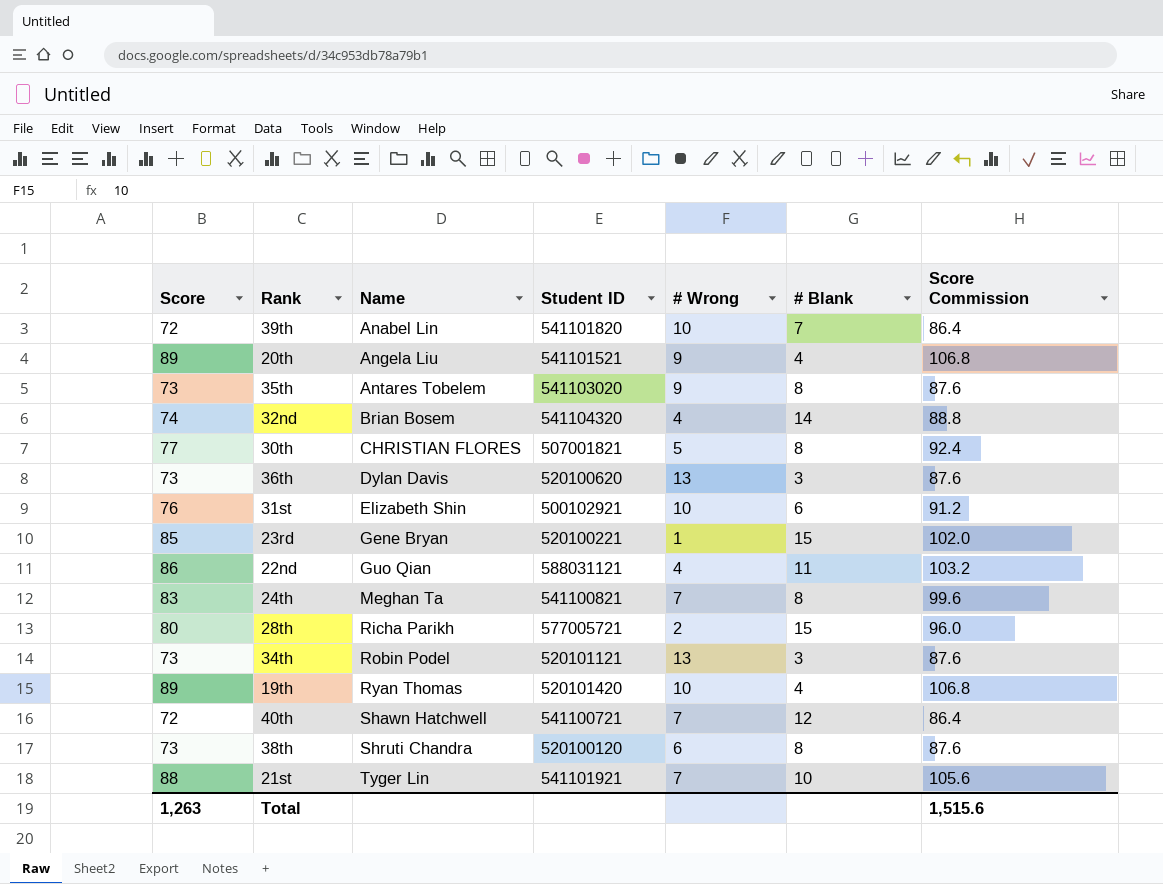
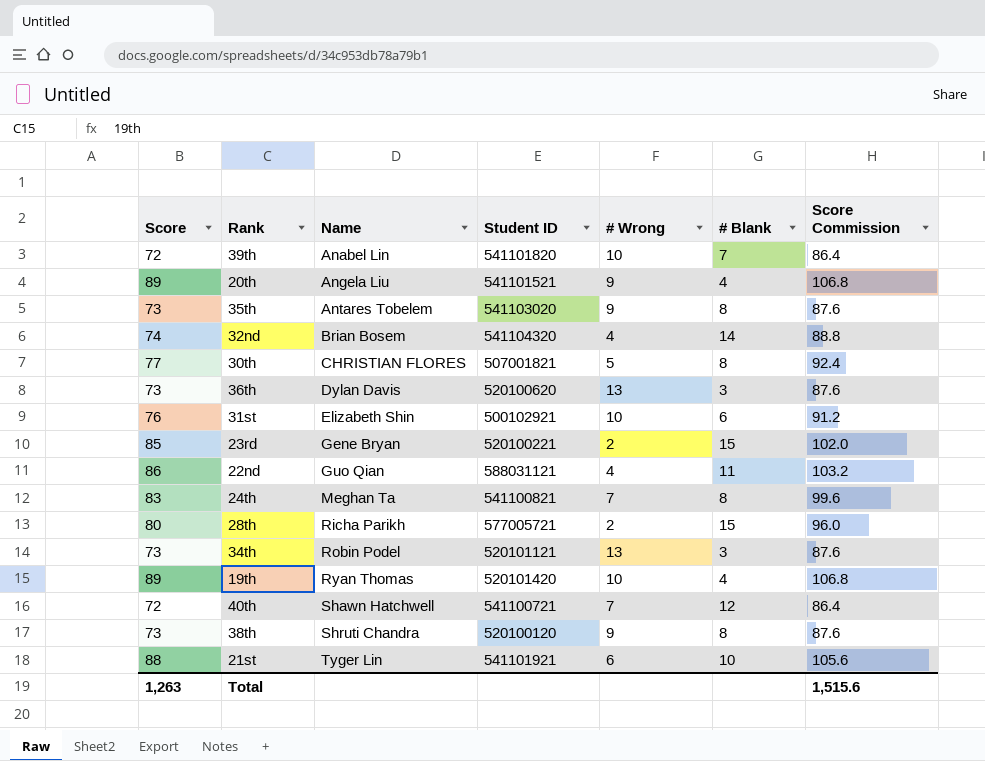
23rd | # Wrong: 1 -> 2
38th | # Wrong: 6 -> 9
21st | # Wrong: 7 -> 6

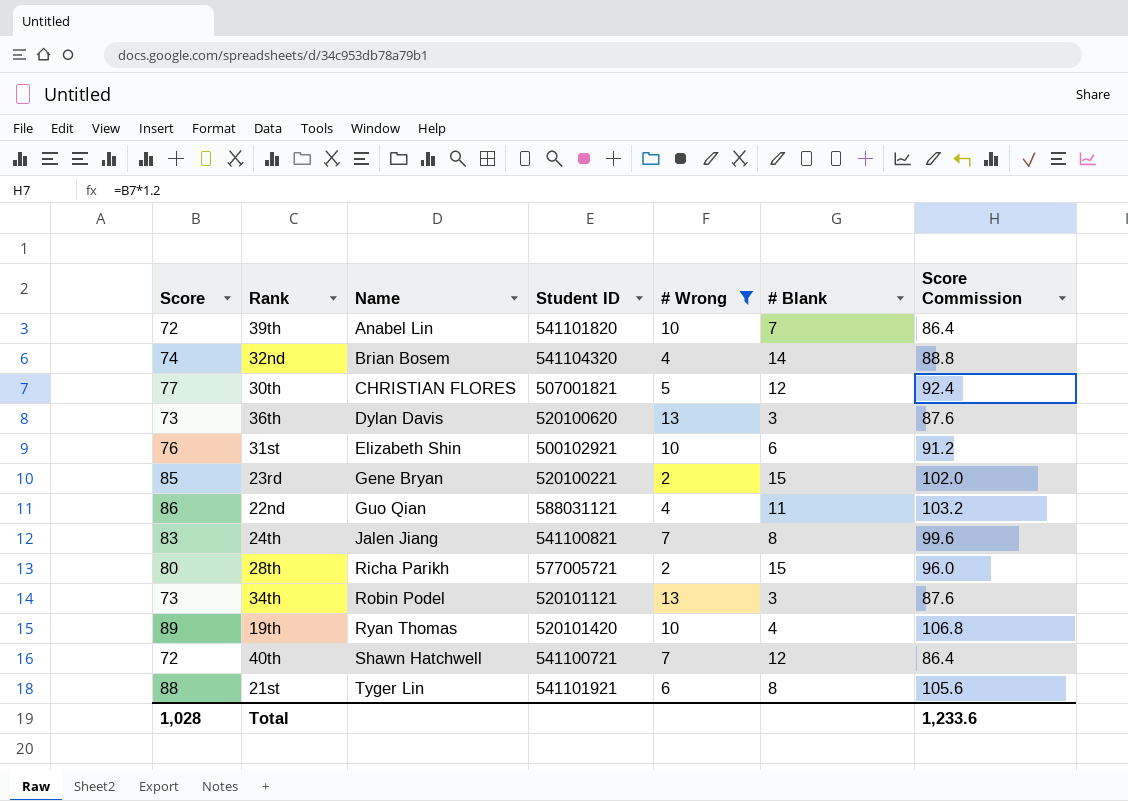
filter: none -> # Wrong != 9
30th | # Blank: 8 -> 12
24th | Name: Meghan Ta -> Jalen Jiang
21st | # Blank: 10 -> 8
Total | Score: 1,263 -> 1,028
Total | Score Commission: 1,515.6 -> 1,233.6

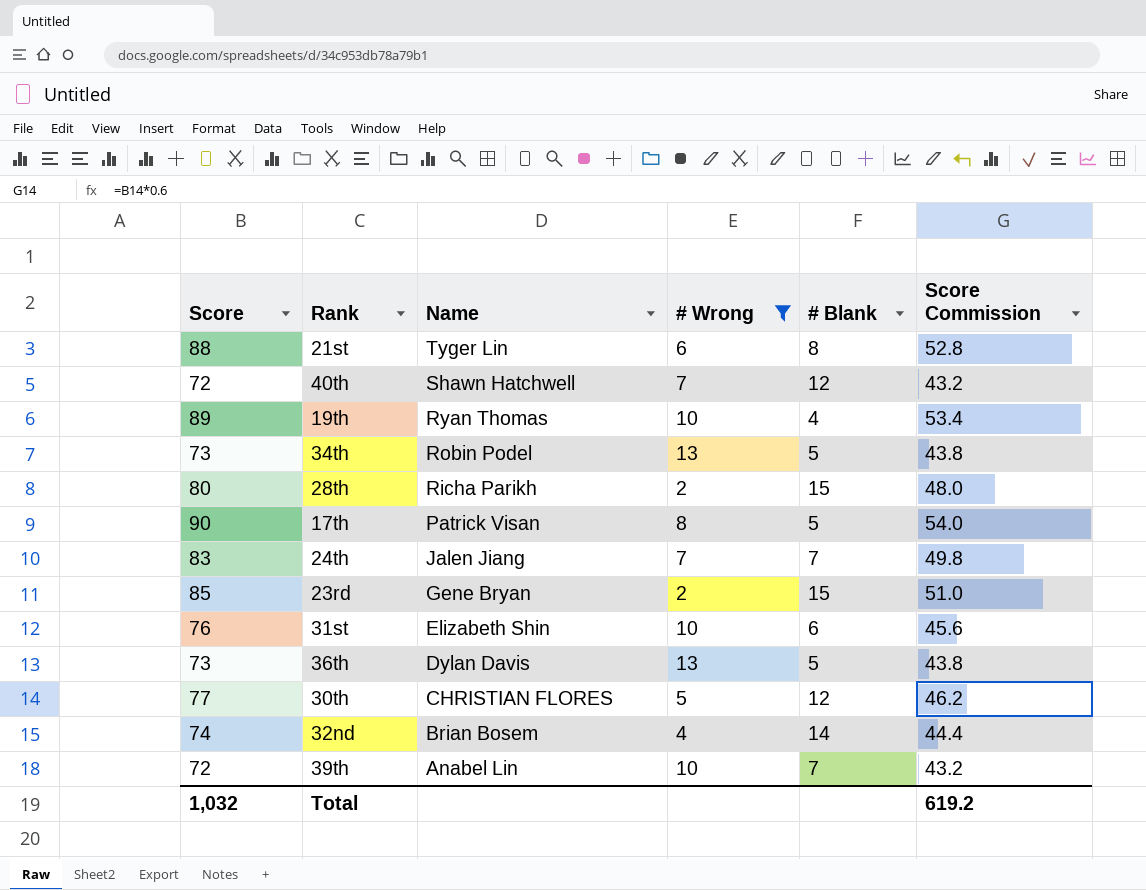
row order: Name ascending -> Name descending
column Student ID | position: 4 -> none
column Score Commission | formula: [Score] * 1.2 -> [Score] * 0.6
row 22nd: 86 | Guo Qian | 588031121 | 4 | 11 | 103.2 -> none
34th | # Blank: 3 -> 5
row 17th: none -> 90 | Patrick Visan | 8 | 5 | 54.0
24th | # Blank: 8 -> 7
36th | # Blank: 3 -> 5
Total | Score: 1,028 -> 1,032
Total | Score Commission: 1,233.6 -> 619.2

